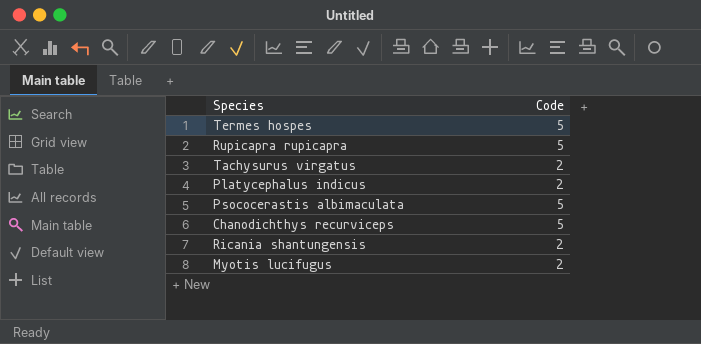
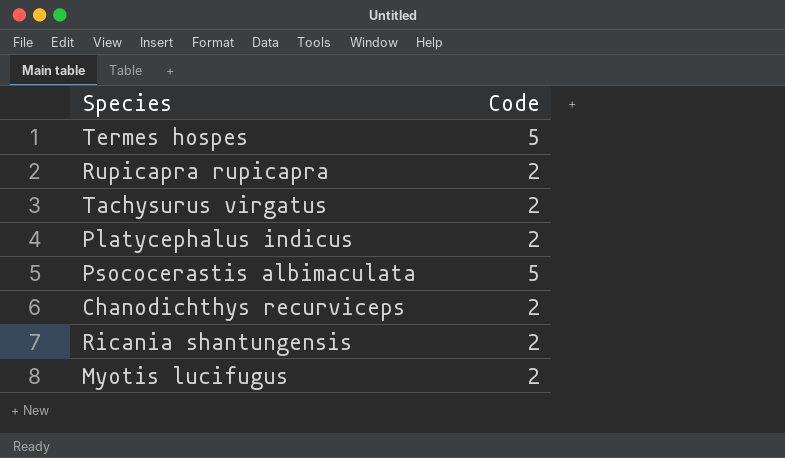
Rupicapra rupicapra | Code: 5 -> 2
Chanodichthys recurviceps | Code: 5 -> 2

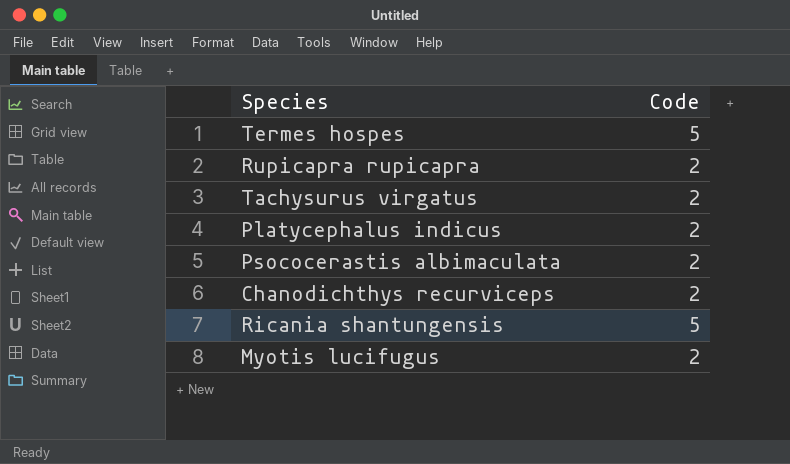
Psococerastis albimaculata | Code: 5 -> 2
Ricania shantungensis | Code: 2 -> 5

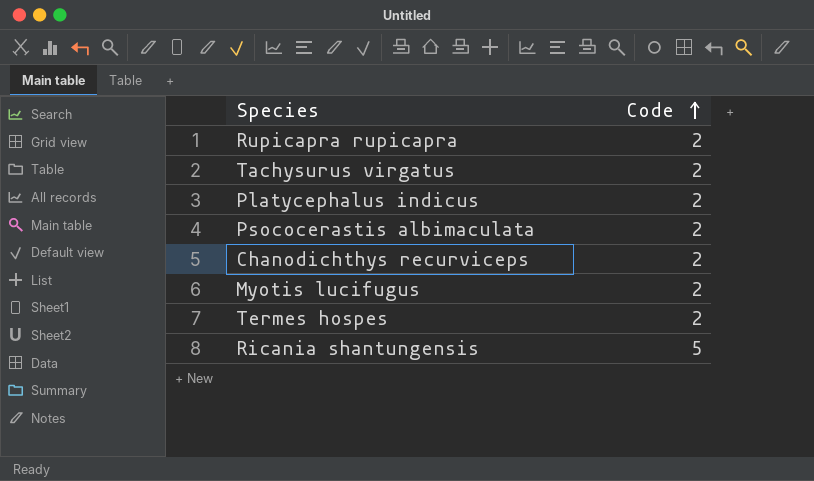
row order: none -> Code ascending
Termes hospes | Code: 5 -> 2

